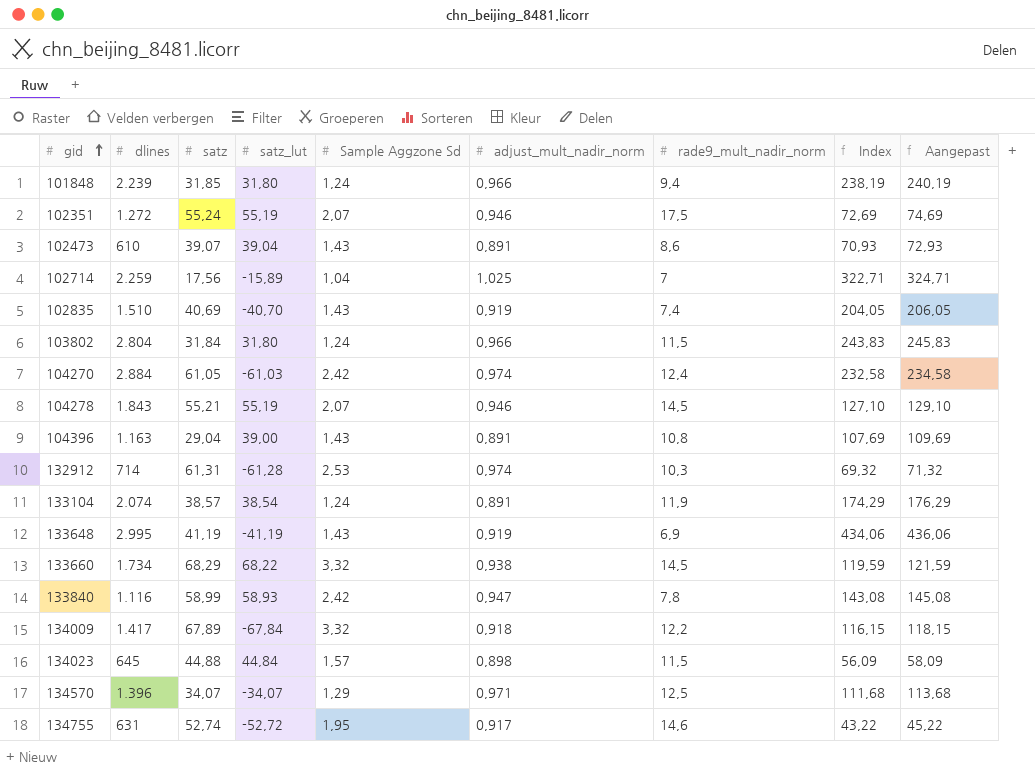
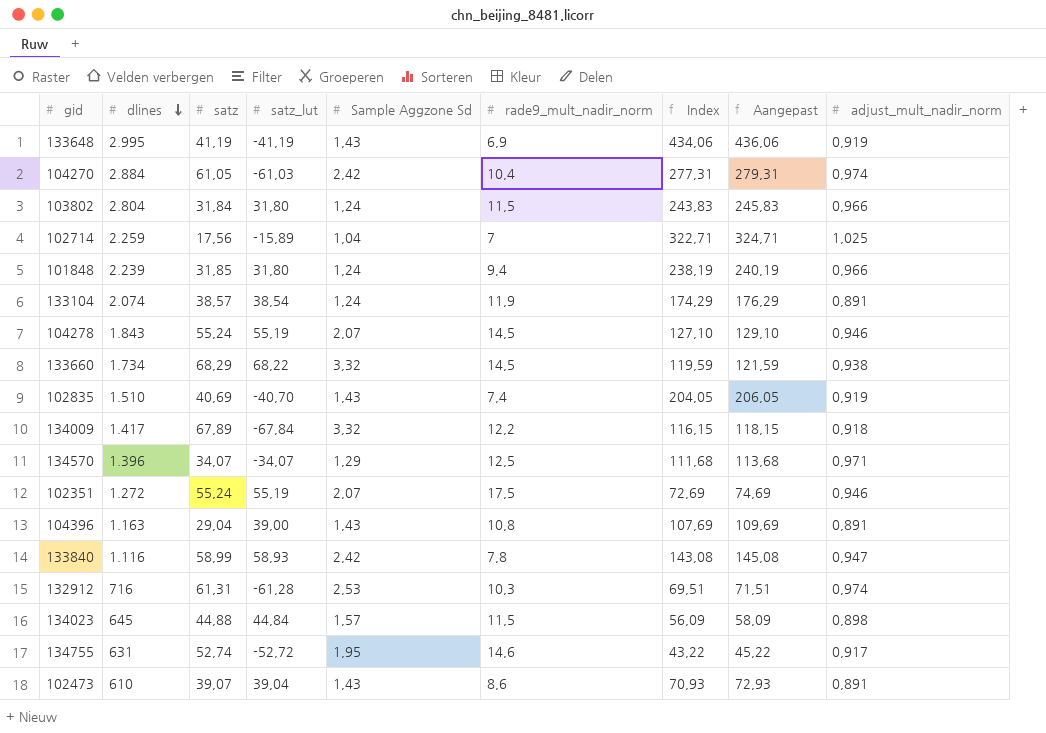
row order: gid ascending -> dlines descending
column adjust_mult_nadir_norm | position: 6 -> 9
104270 | rade9_mult_nadir_norm: 12,4 -> 10,4
104270 | Index: 232,58 -> 277,31
104270 | Aangepast: 234,58 -> 279,31
104278 | satz: 55,21 -> 55,24
132912 | dlines: 714 -> 716
132912 | Index: 69,32 -> 69,51
132912 | Aangepast: 71,32 -> 71,51

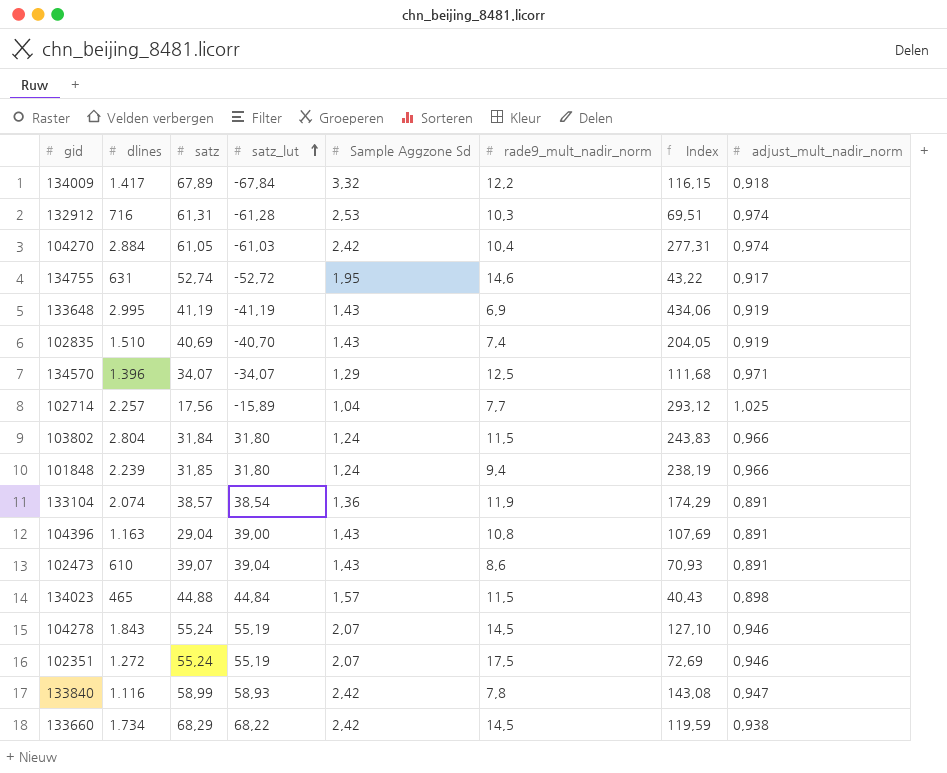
row order: dlines descending -> satz_lut ascending
column Aangepast | formula: [Index] + 2 -> none
102714 | dlines: 2.259 -> 2.257
102714 | rade9_mult_nadir_norm: 7 -> 7,7
102714 | Index: 322,71 -> 293,12
133104 | Sample Aggzone Sd: 1,24 -> 1,36
134023 | dlines: 645 -> 465
134023 | Index: 56,09 -> 40,43
133660 | Sample Aggzone Sd: 3,32 -> 2,42

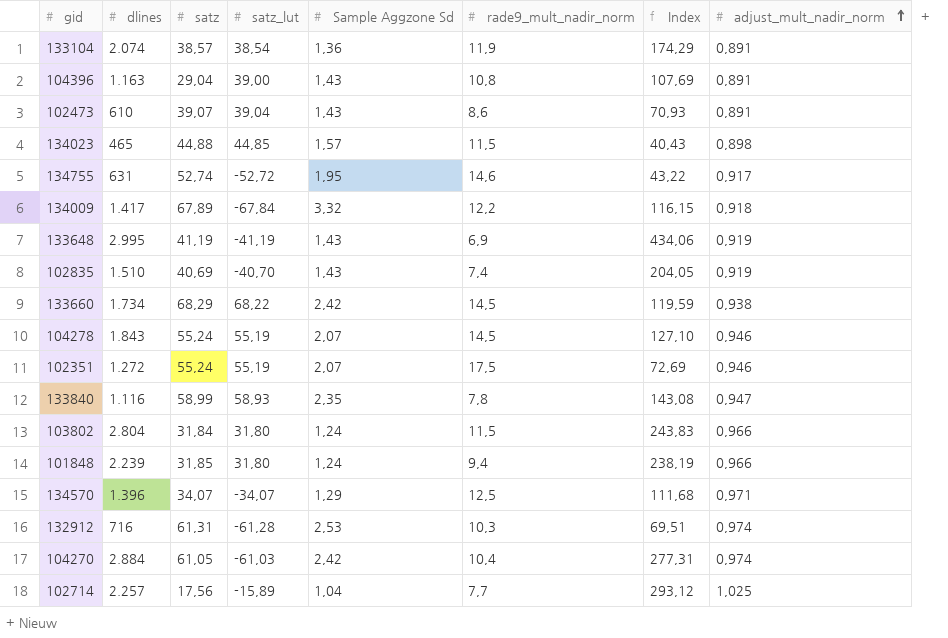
row order: satz_lut ascending -> adjust_mult_nadir_norm ascending
134023 | satz_lut: 44,84 -> 44,85
133840 | Sample Aggzone Sd: 2,42 -> 2,35

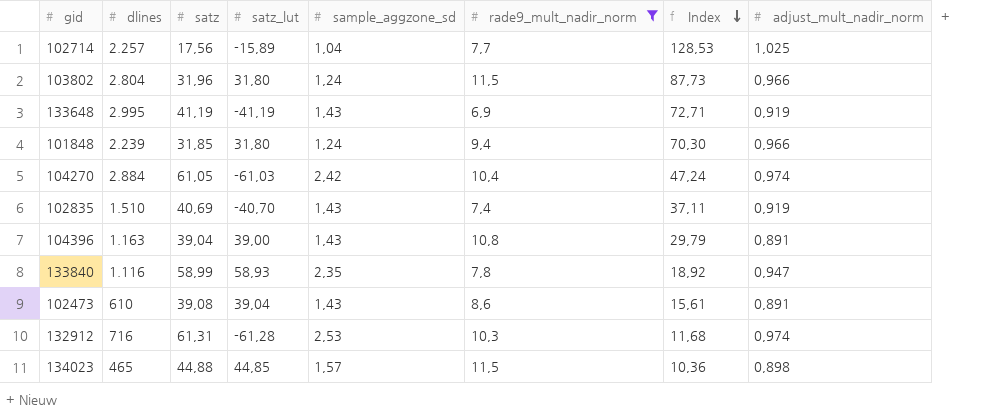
filter: none -> rade9_mult_nadir_norm <= 11,5
row order: adjust_mult_nadir_norm ascending -> Index descending
column name: Sample Aggzone Sd -> sample_aggzone_sd
column Index | formula: [dlines] / [rade9_mult_nadir_norm] -> [dlines] / [satz]
103802 | satz: 31,84 -> 31,96
104396 | satz: 29,04 -> 39,04
102473 | satz: 39,07 -> 39,08

